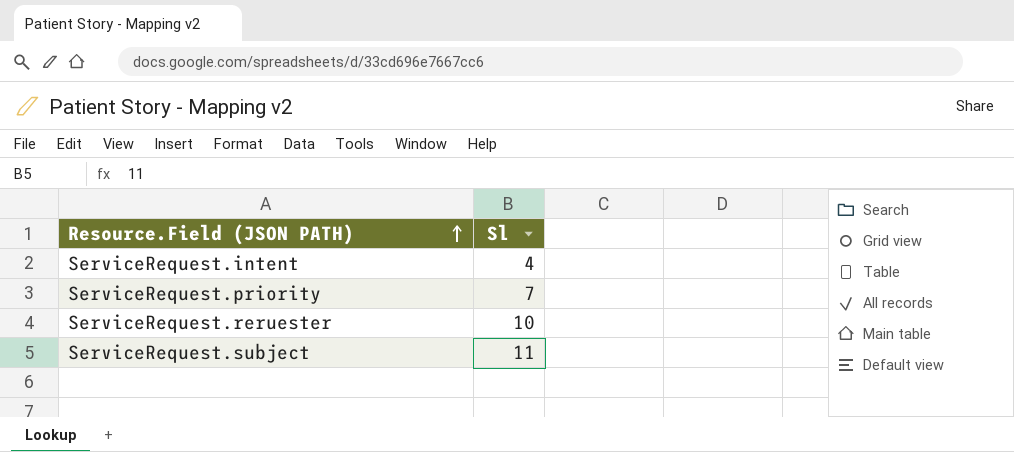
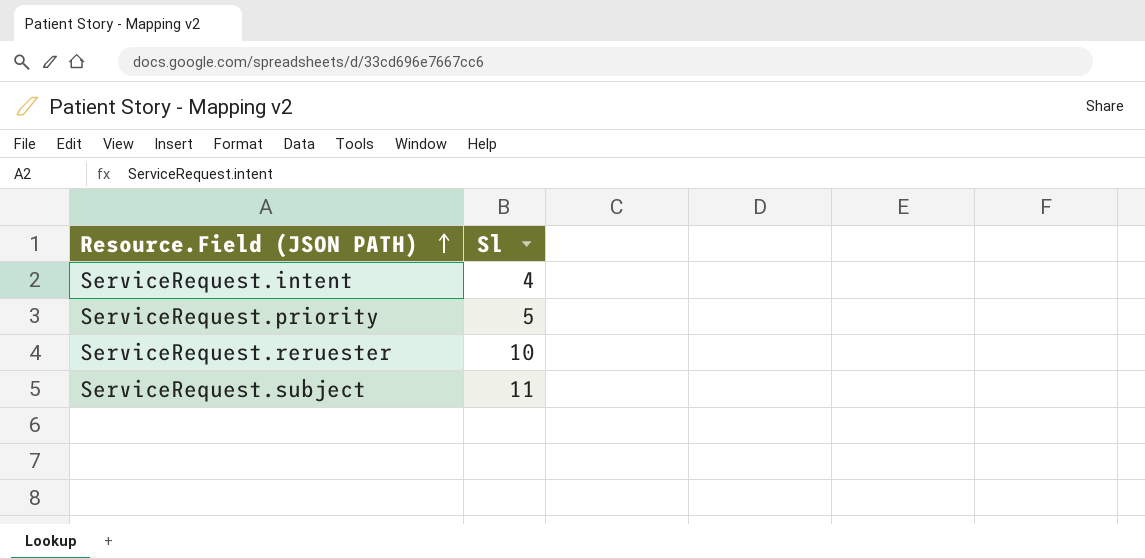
ServiceRequest.priority | Sl: 7 -> 5

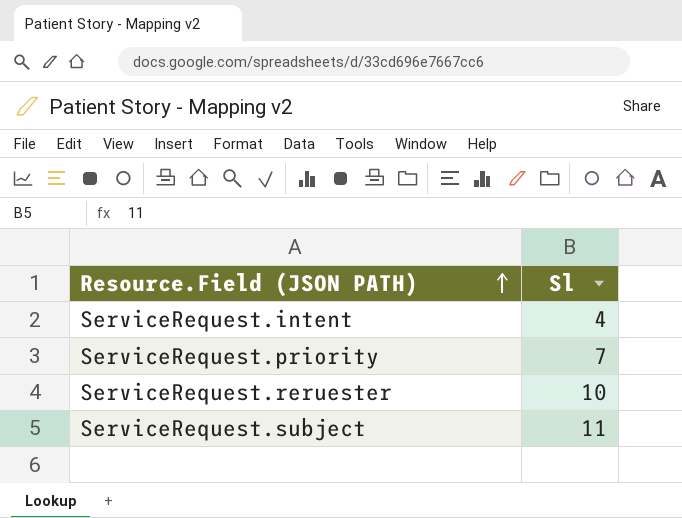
ServiceRequest.priority | Sl: 5 -> 7

